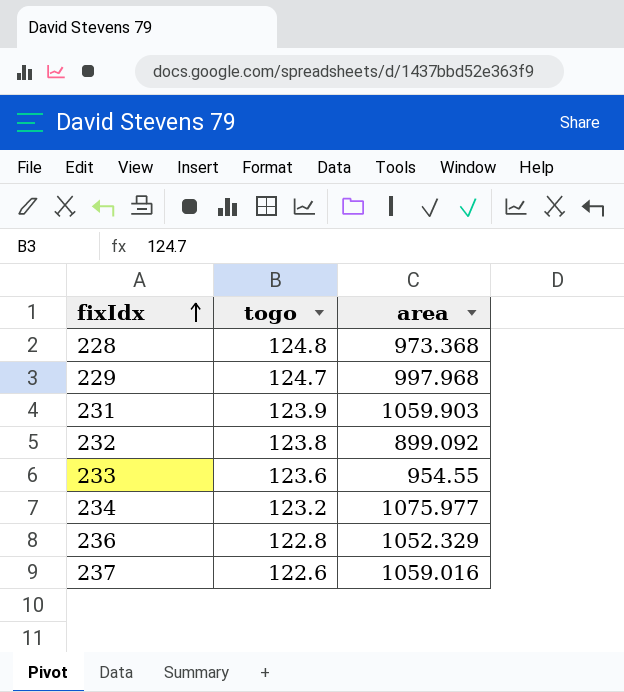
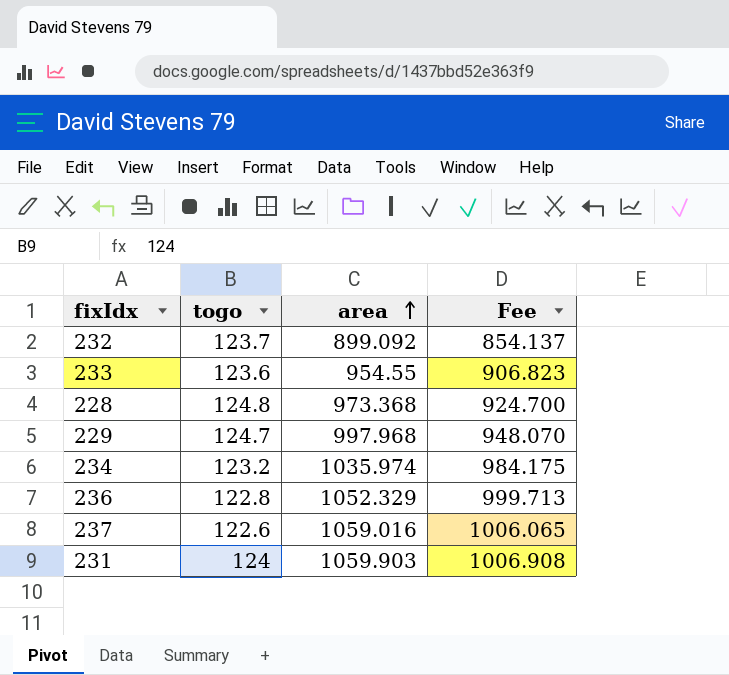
row order: fixIdx ascending -> area ascending
column Fee | formula: none -> [area] * 0.95
232 | togo: 123.8 -> 123.7
234 | area: 1075.977 -> 1035.974
231 | togo: 123.9 -> 124

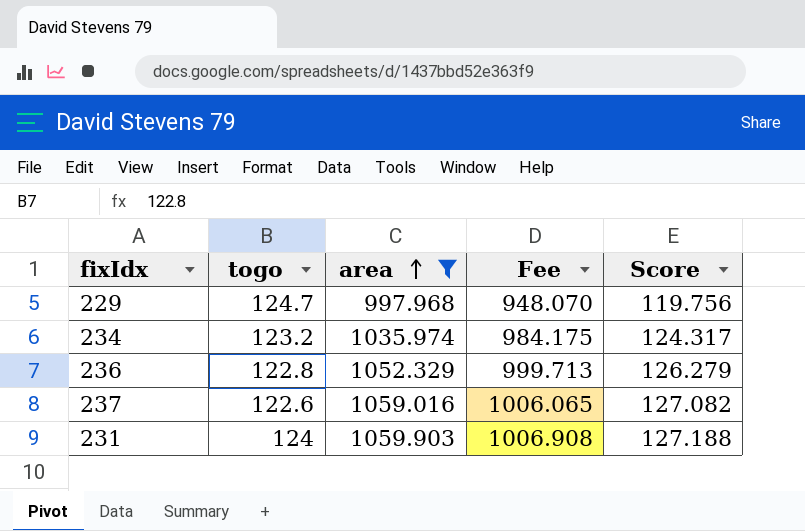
filter: none -> area >= 997.968
column Score | formula: none -> [area] * 0.12

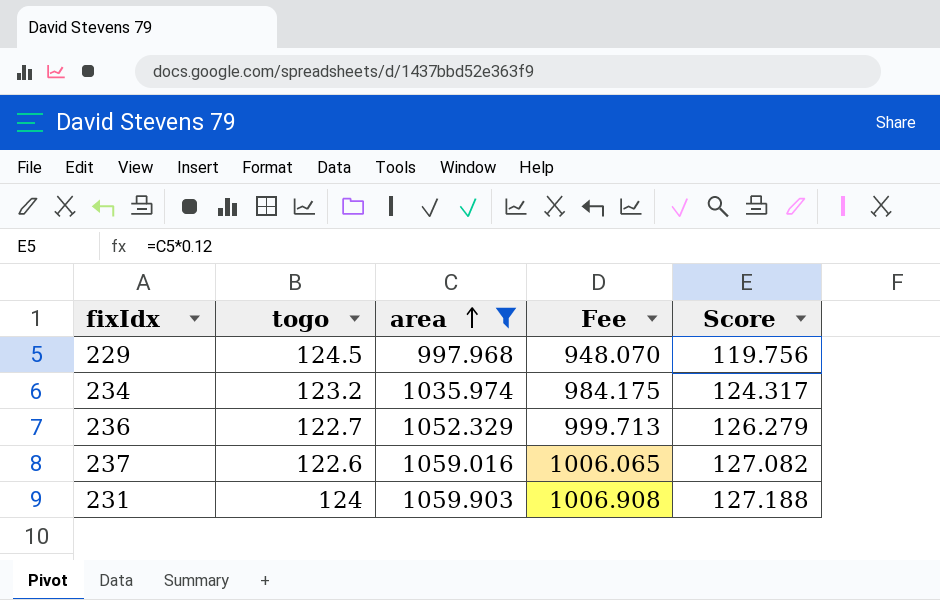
229 | togo: 124.7 -> 124.5
236 | togo: 122.8 -> 122.7

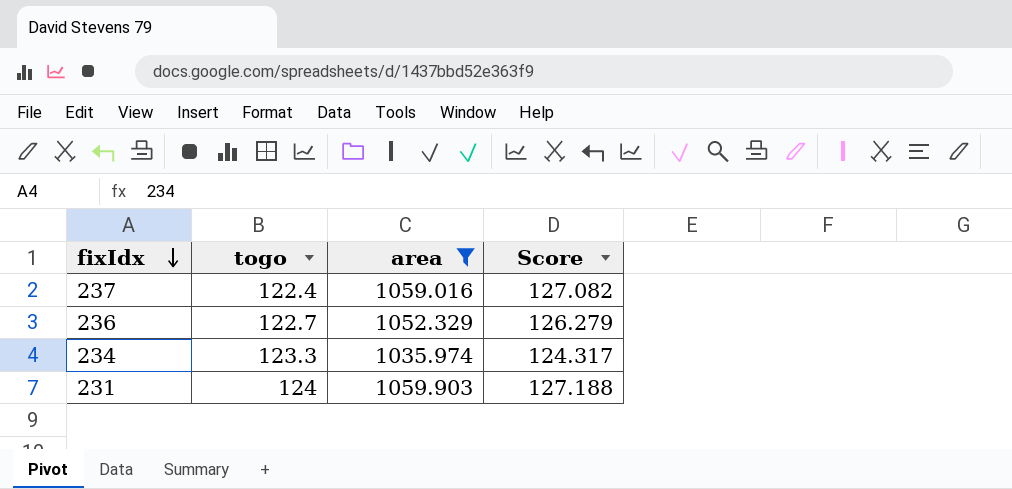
row order: area ascending -> fixIdx descending
column Fee | formula: [area] * 0.95 -> none
row 229: 124.5 | 997.968 | 948.070 | 119.756 -> none
237 | togo: 122.6 -> 122.4
234 | togo: 123.2 -> 123.3

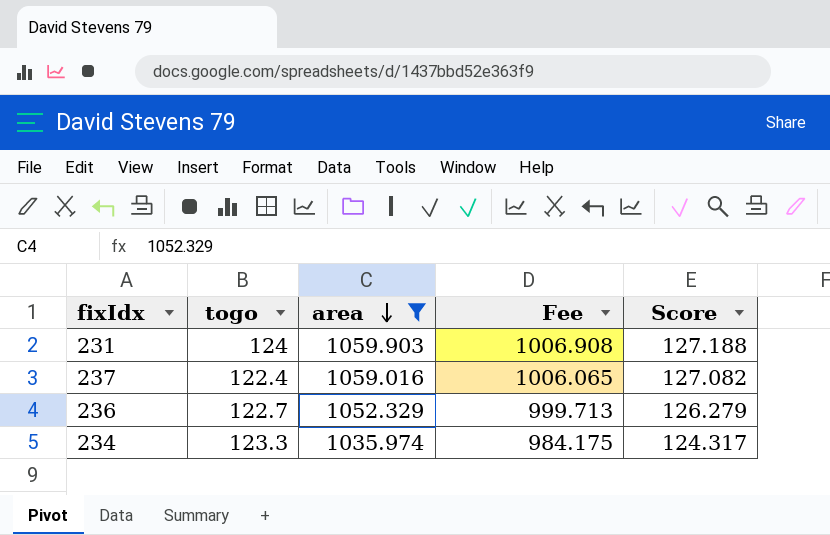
row order: fixIdx descending -> area descending
column Fee | formula: none -> [area] * 0.95

